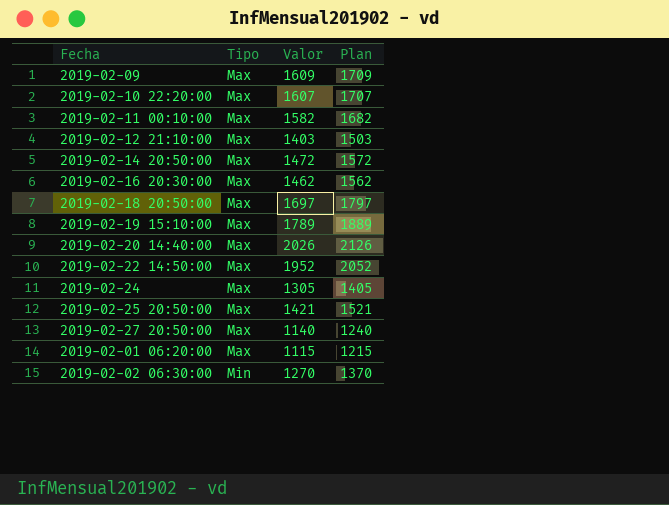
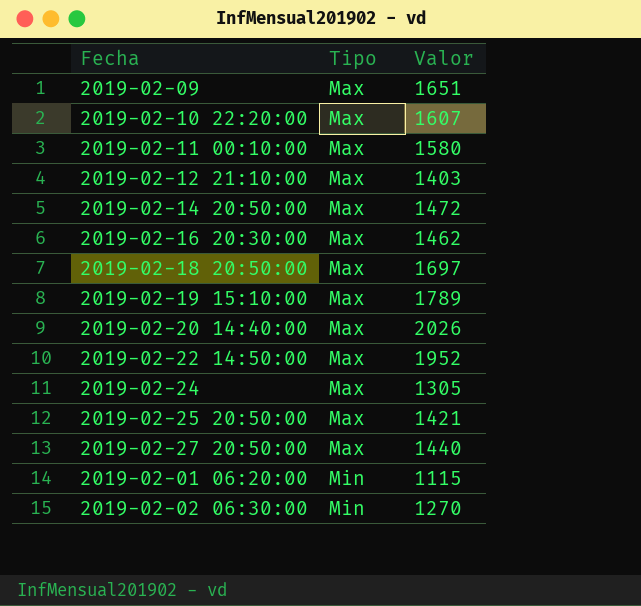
column Plan | formula: [Valor] + 100 -> none
2019-02-09 | Valor: 1609 -> 1651
2019-02-11 00:10:00 | Valor: 1582 -> 1580
2019-02-27 20:50:00 | Valor: 1140 -> 1440
2019-02-01 06:20:00 | Tipo: Max -> Min

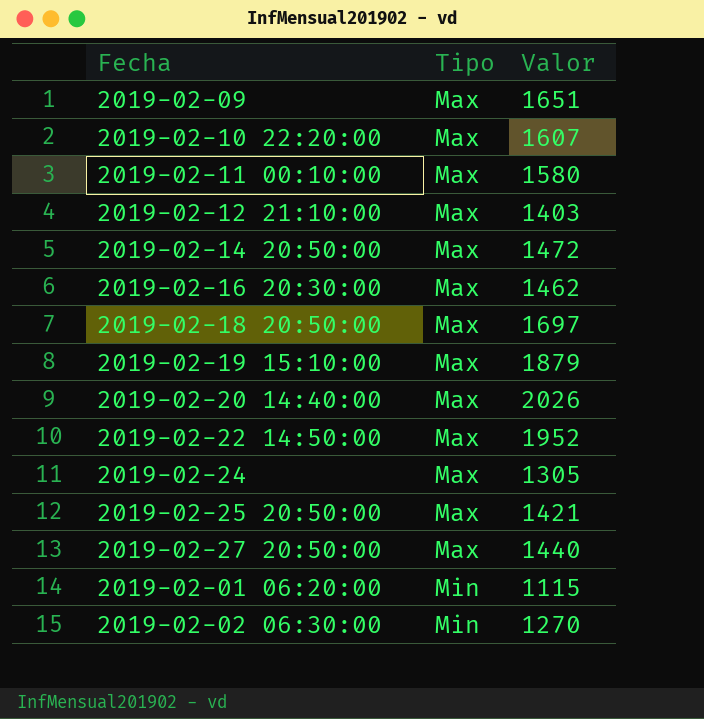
2019-02-19 15:10:00 | Valor: 1789 -> 1879

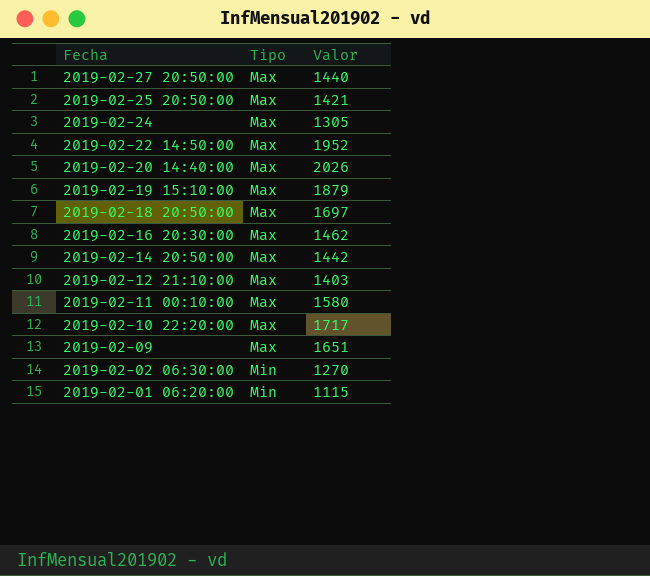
row order: Tipo ascending -> Fecha descending
2019-02-14 20:50:00 | Valor: 1472 -> 1442
2019-02-10 22:20:00 | Valor: 1607 -> 1717

